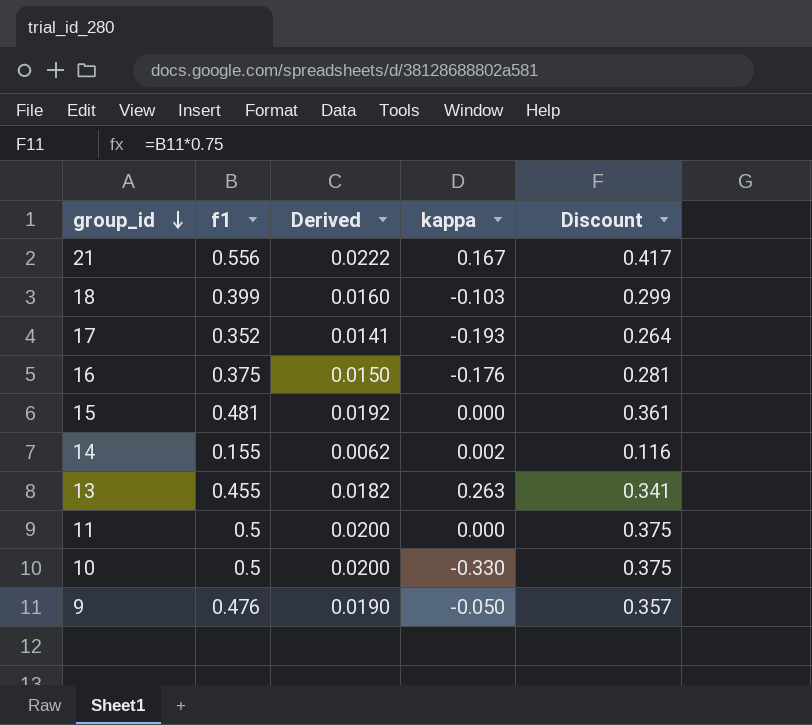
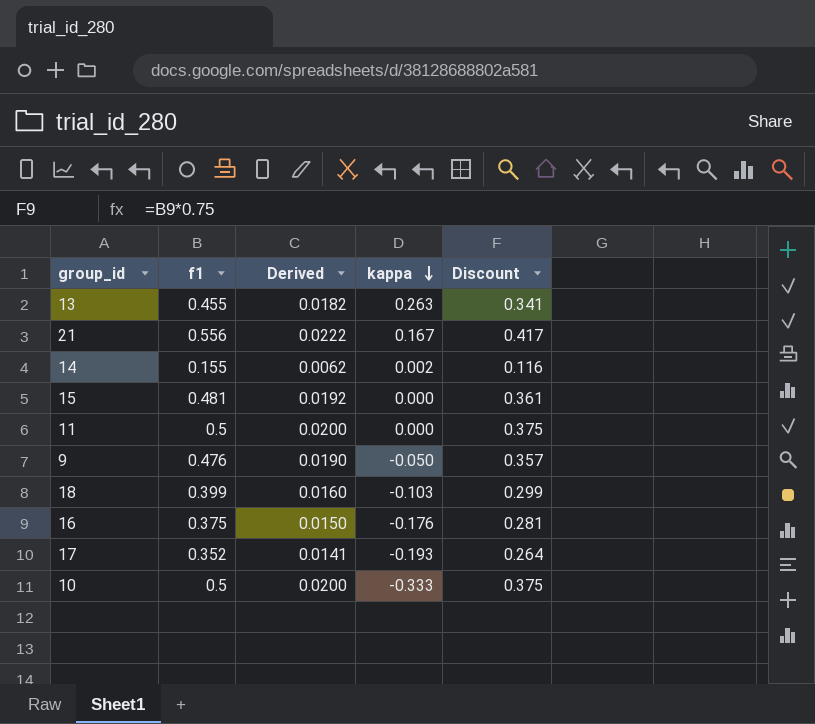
row order: group_id descending -> kappa descending
10 | kappa: -0.330 -> -0.333

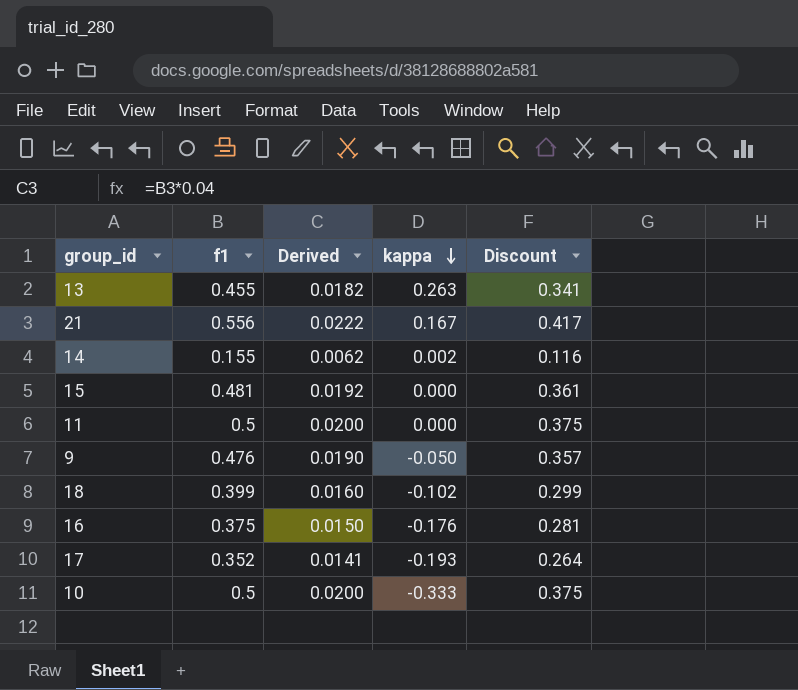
18 | kappa: -0.103 -> -0.102

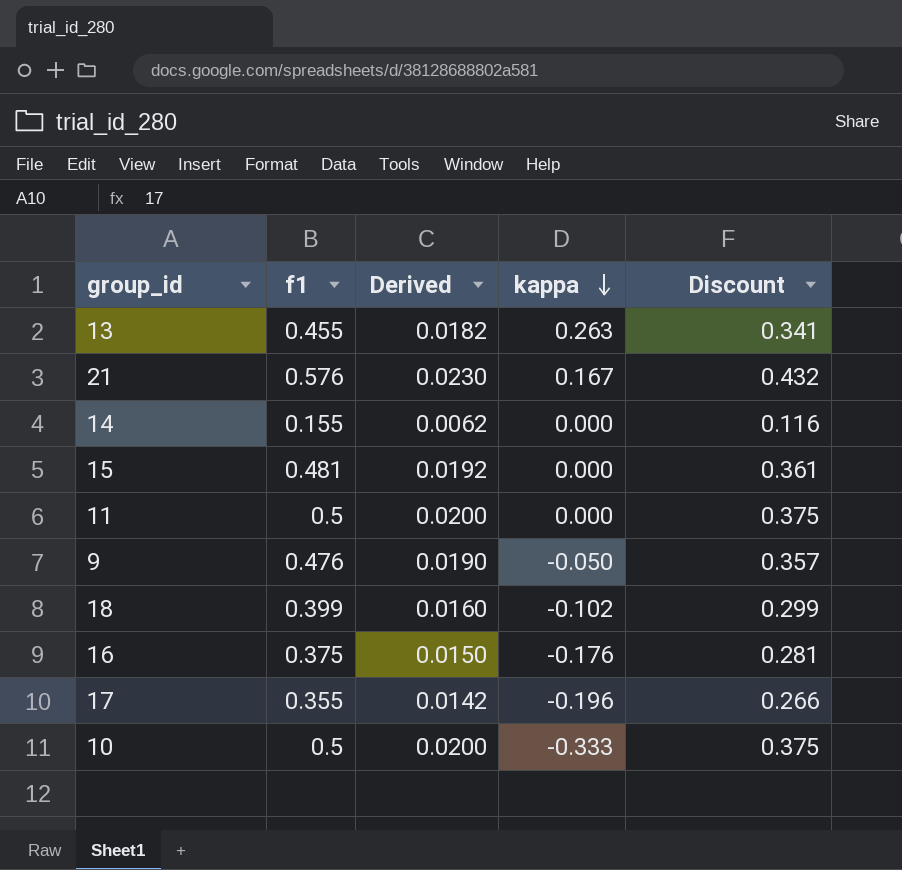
21 | f1: 0.556 -> 0.576
21 | Derived: 0.0222 -> 0.0230
21 | Discount: 0.417 -> 0.432
14 | kappa: 0.002 -> 0.000
17 | f1: 0.352 -> 0.355
17 | Derived: 0.0141 -> 0.0142
17 | kappa: -0.193 -> -0.196
17 | Discount: 0.264 -> 0.266

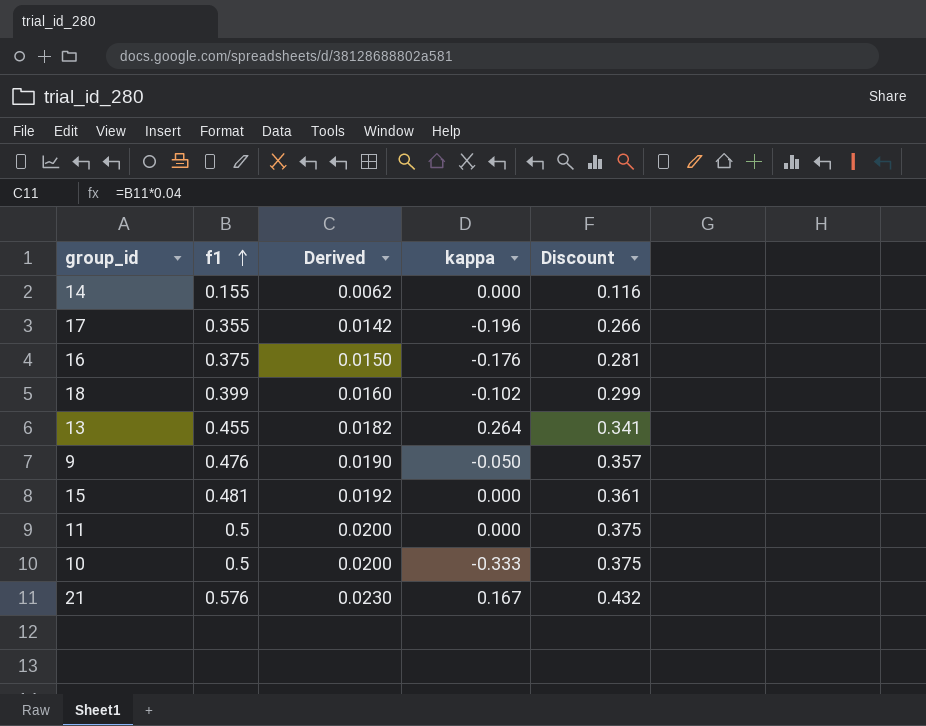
row order: kappa descending -> f1 ascending
13 | kappa: 0.263 -> 0.264

